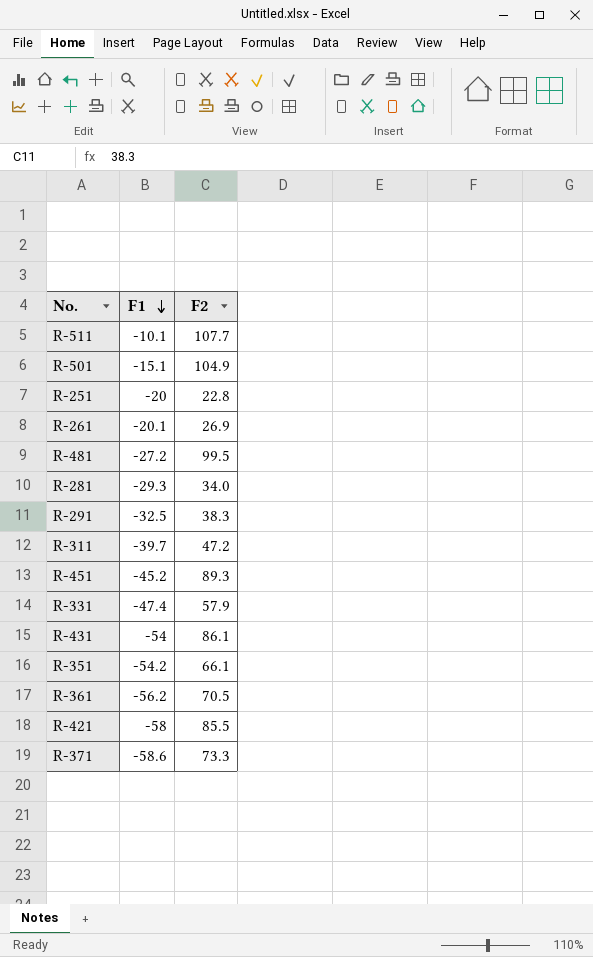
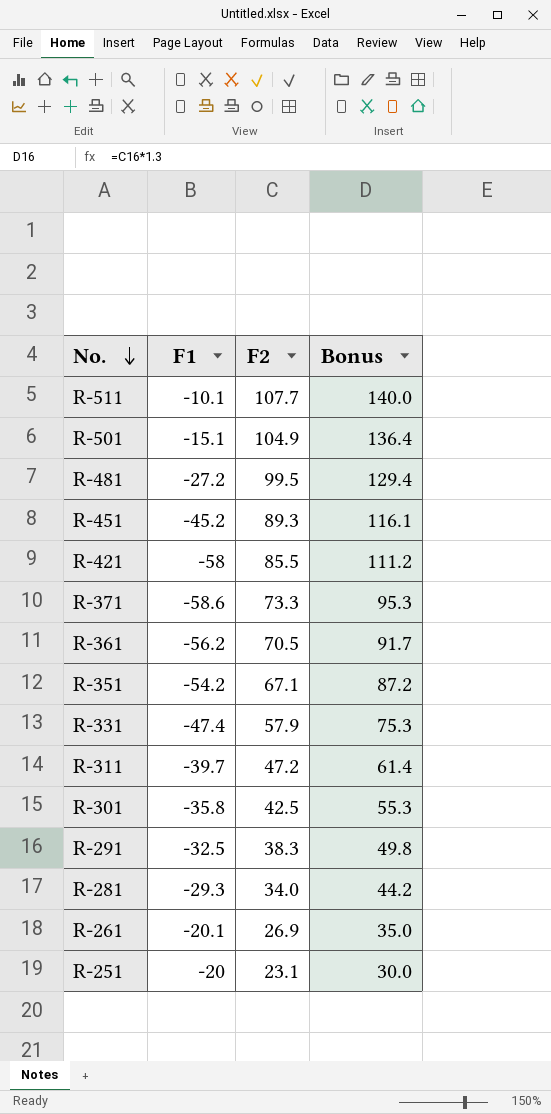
row order: F1 descending -> No. descending
column Bonus | formula: none -> [F2] * 1.3
row R-431: -54 | 86.1 -> none
R-351 | F2: 66.1 -> 67.1
row R-301: none -> -35.8 | 42.5 | 55.3
R-251 | F2: 22.8 -> 23.1

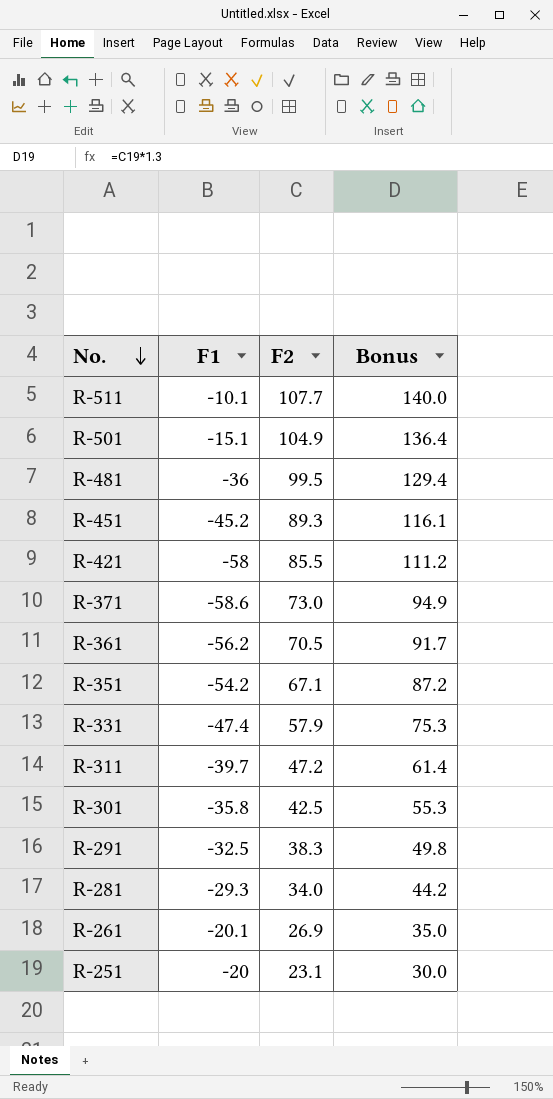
R-481 | F1: -27.2 -> -36
R-371 | F2: 73.3 -> 73.0
R-371 | Bonus: 95.3 -> 94.9

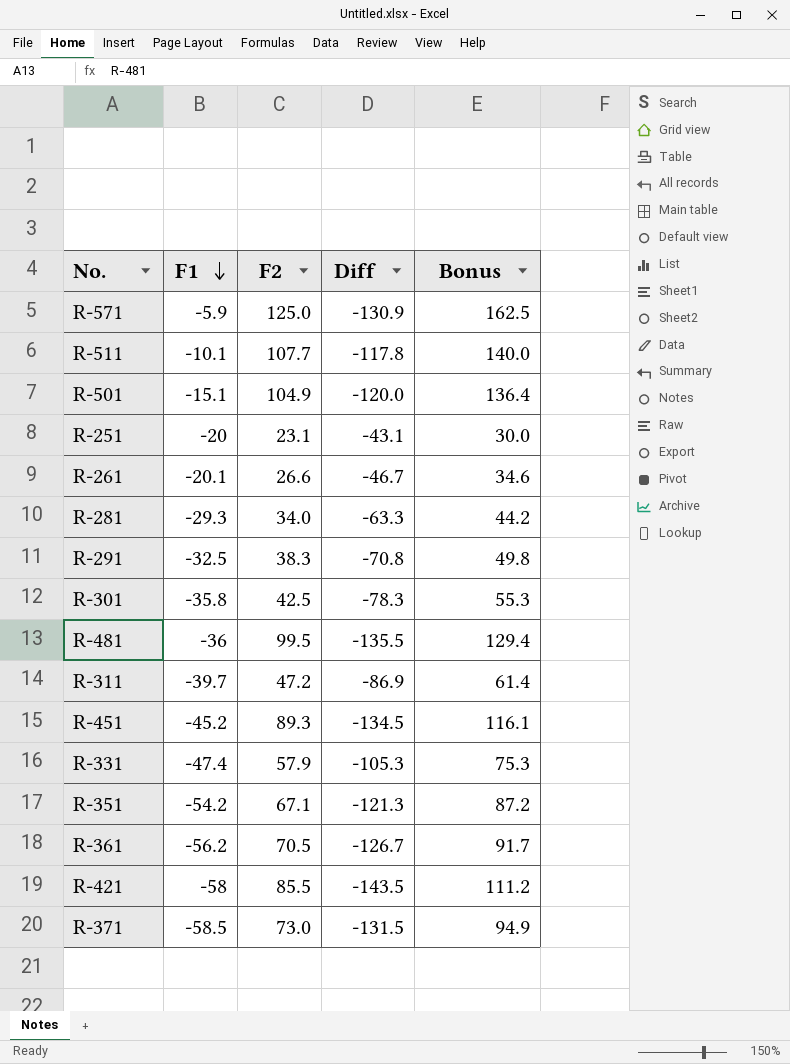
row order: No. descending -> F1 descending
column Diff | formula: none -> [F1] - [F2]
row R-571: none -> -5.9 | 125.0 | -130.9 | 162.5
R-261 | F2: 26.9 -> 26.6
R-261 | Bonus: 35.0 -> 34.6
R-371 | F1: -58.6 -> -58.5

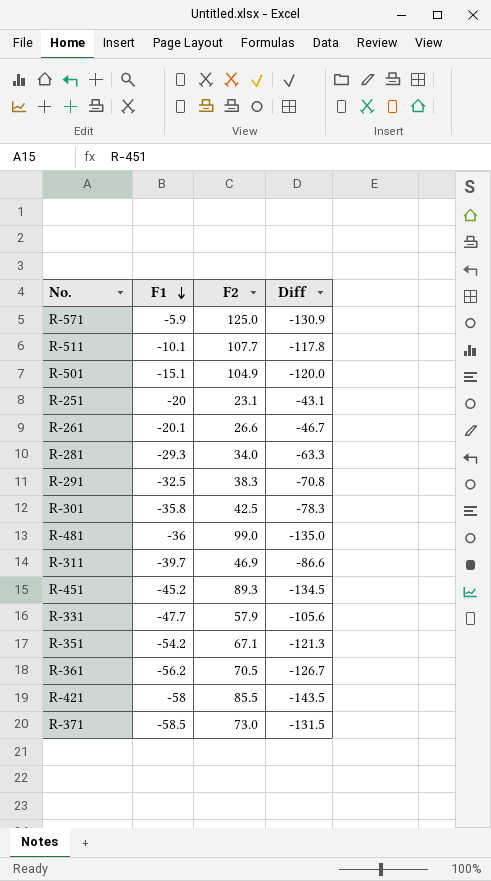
column Bonus | formula: [F2] * 1.3 -> none
R-481 | F2: 99.5 -> 99.0
R-481 | Diff: -135.5 -> -135.0
R-311 | F2: 47.2 -> 46.9
R-311 | Diff: -86.9 -> -86.6
R-331 | F1: -47.4 -> -47.7
R-331 | Diff: -105.3 -> -105.6

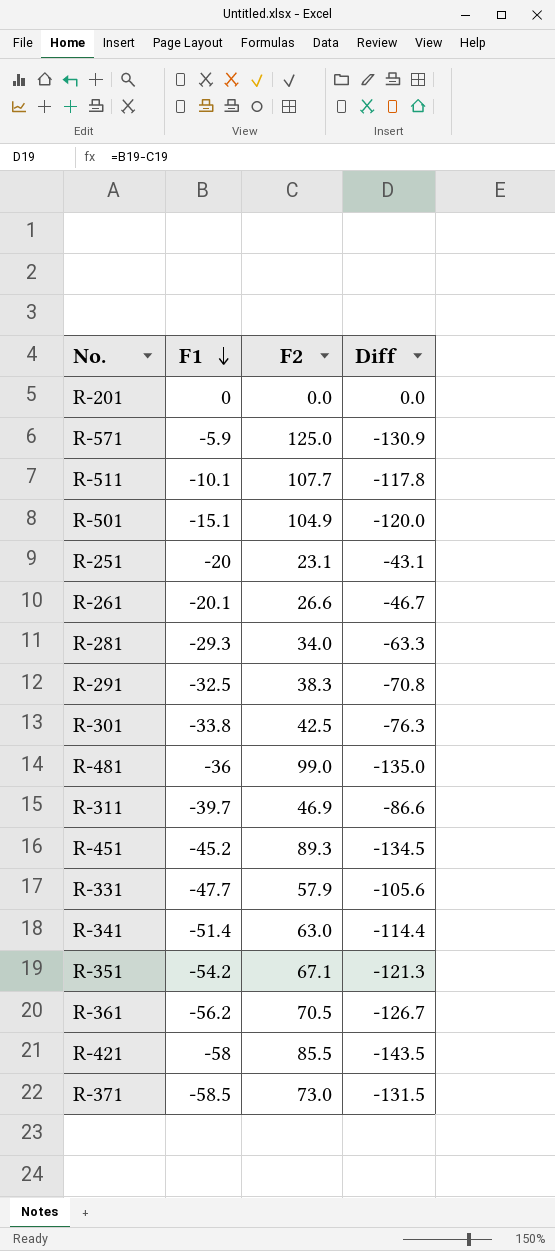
row R-201: none -> 0 | 0.0 | 0.0
R-301 | F1: -35.8 -> -33.8
R-301 | Diff: -78.3 -> -76.3
row R-341: none -> -51.4 | 63.0 | -114.4

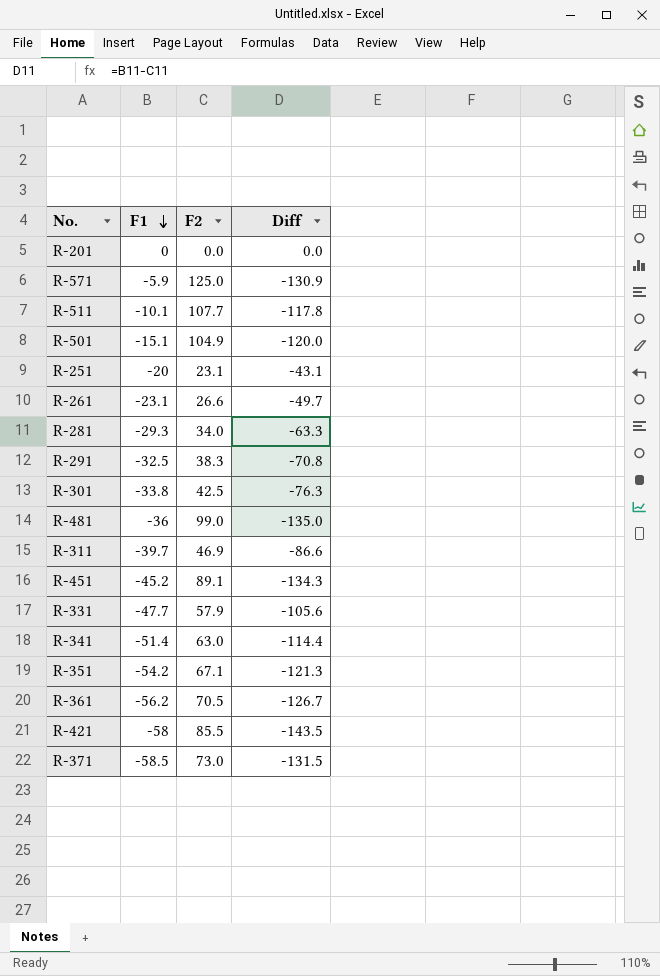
R-261 | F1: -20.1 -> -23.1
R-261 | Diff: -46.7 -> -49.7
R-451 | F2: 89.3 -> 89.1
R-451 | Diff: -134.5 -> -134.3

